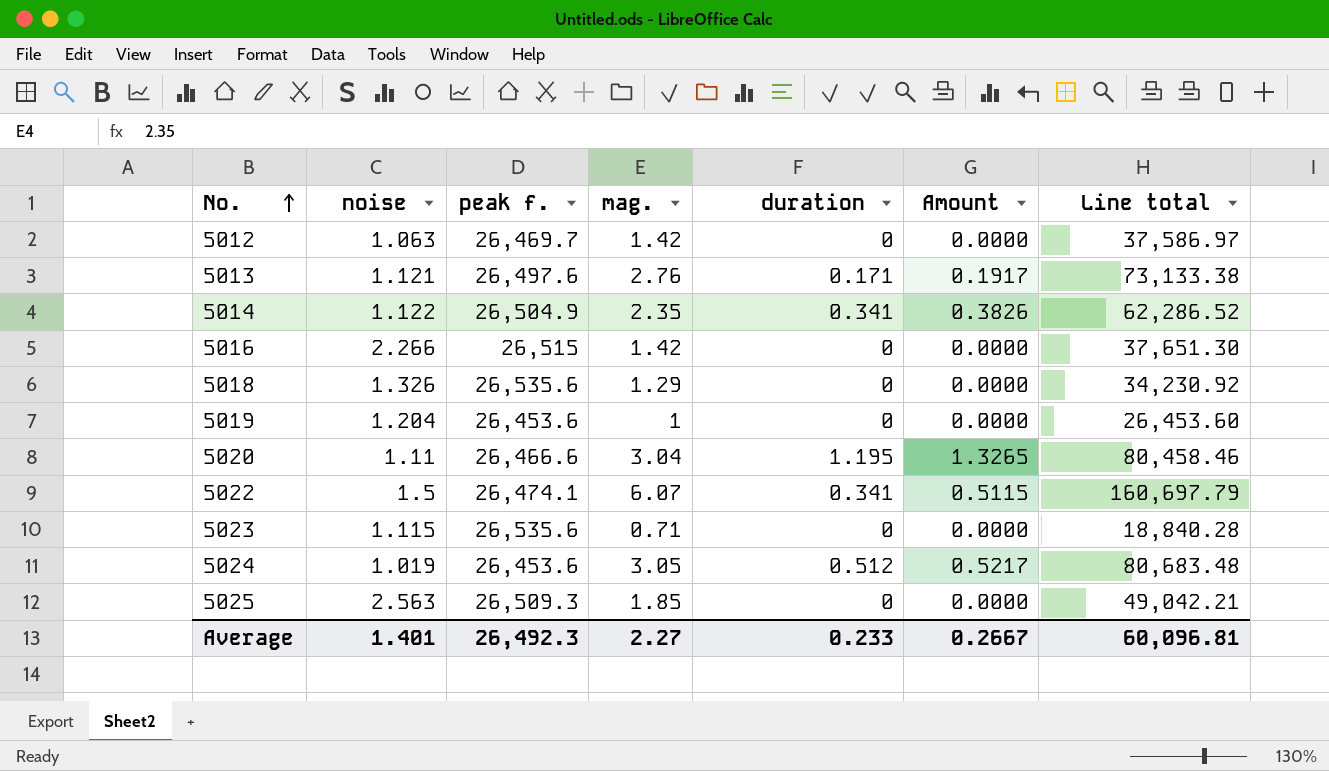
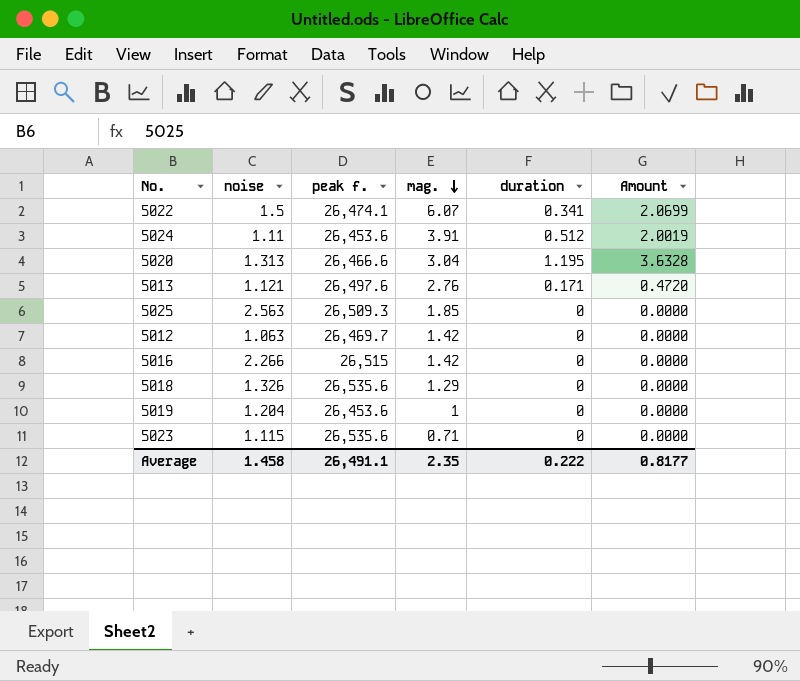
row order: No. ascending -> mag. descending
column Line total | formula: [peak f.] * [mag.] -> none
column Amount | formula: [noise] * [duration] -> [mag.] * [duration]
row 5014: 1.122 | 26,504.9 | 2.35 | 0.341 | 0.3826 | 62,286.52 -> none
5024 | noise: 1.019 -> 1.11
5024 | mag.: 3.05 -> 3.91
5020 | noise: 1.11 -> 1.313
Average | noise: 1.401 -> 1.458
Average | peak f.: 26,492.3 -> 26,491.1
Average | mag.: 2.27 -> 2.35
Average | duration: 0.233 -> 0.222
Average | Amount: 0.2667 -> 0.8177

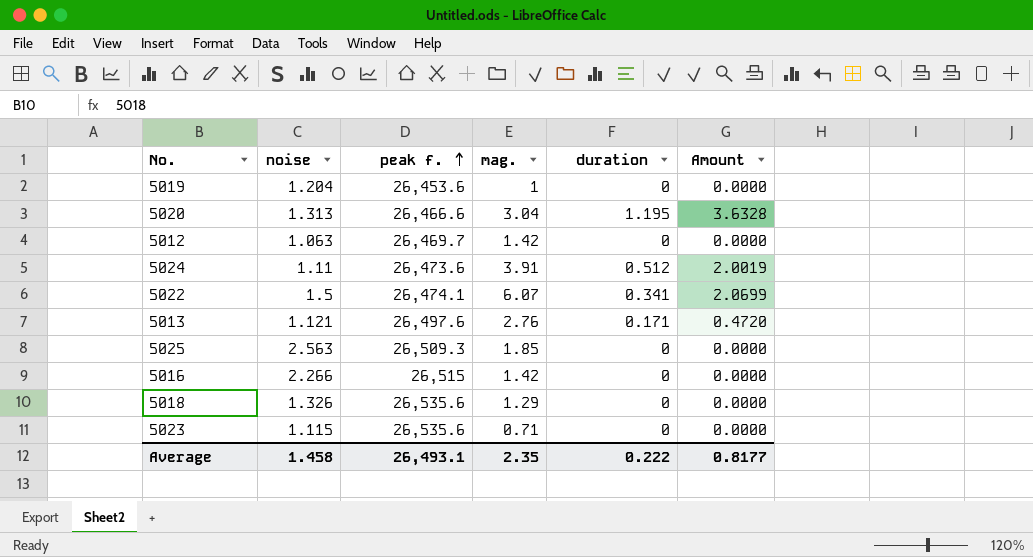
row order: mag. descending -> peak f. ascending
5024 | peak f.: 26,453.6 -> 26,473.6
Average | peak f.: 26,491.1 -> 26,493.1

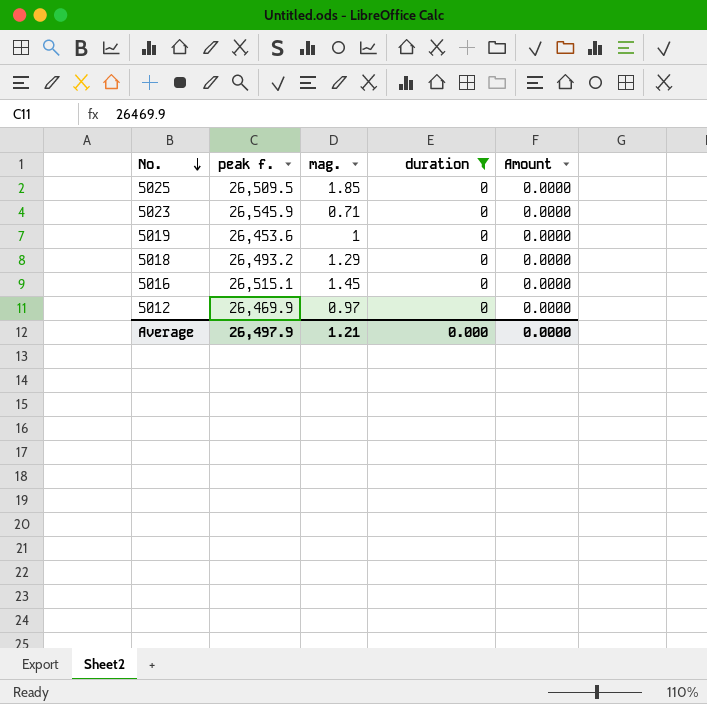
filter: none -> duration = 0
row order: peak f. ascending -> No. descending
column noise | position: 2 -> none
5025 | peak f.: 26,509.3 -> 26,509.5
5023 | peak f.: 26,535.6 -> 26,545.9
5018 | peak f.: 26,535.6 -> 26,493.2
5016 | peak f.: 26,515 -> 26,515.1
5016 | mag.: 1.42 -> 1.45
5012 | peak f.: 26,469.7 -> 26,469.9
5012 | mag.: 1.42 -> 0.97
Average | peak f.: 26,493.1 -> 26,497.9
Average | mag.: 2.35 -> 1.21
Average | duration: 0.222 -> 0.000
Average | Amount: 0.8177 -> 0.0000

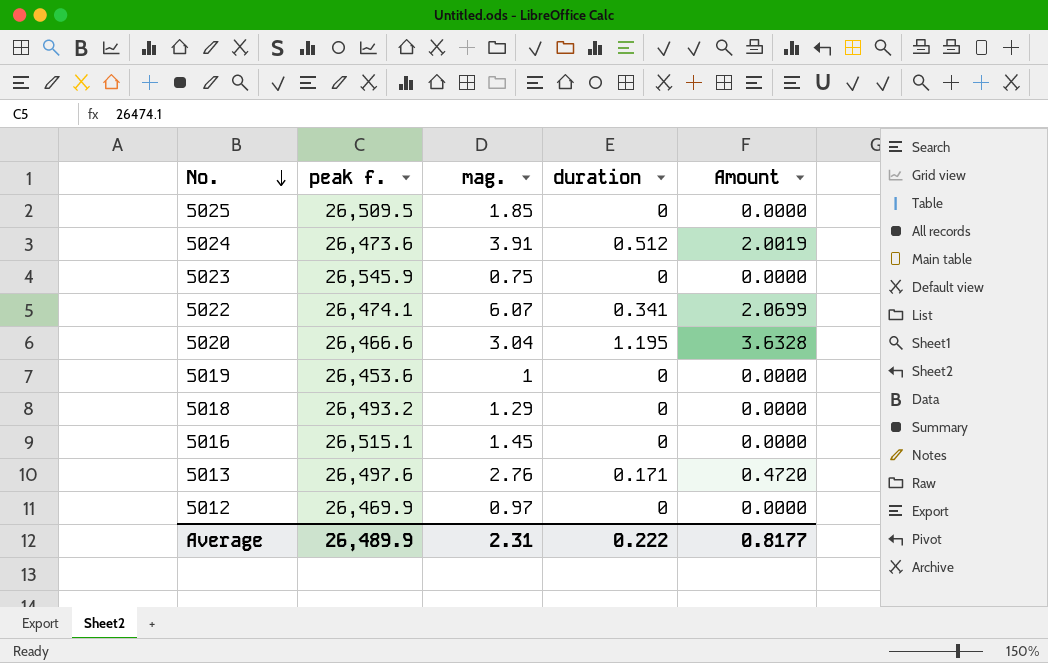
filter: duration = 0 -> none
5023 | mag.: 0.71 -> 0.75
Average | peak f.: 26,497.9 -> 26,489.9
Average | mag.: 1.21 -> 2.31
Average | duration: 0.000 -> 0.222
Average | Amount: 0.0000 -> 0.8177

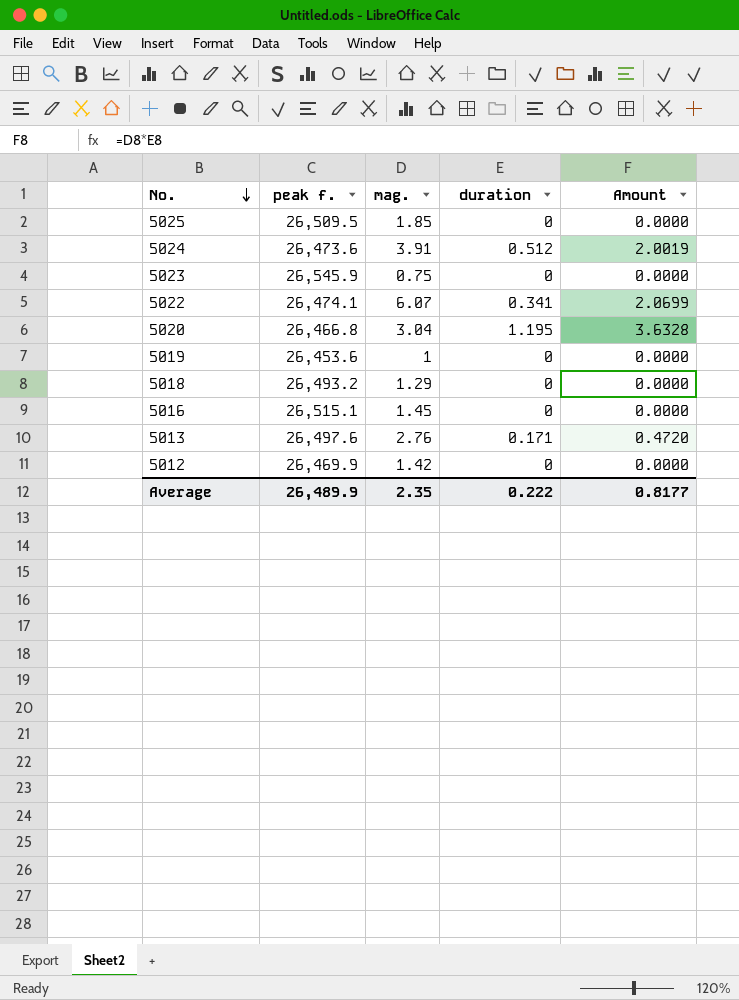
5020 | peak f.: 26,466.6 -> 26,466.8
5012 | mag.: 0.97 -> 1.42
Average | mag.: 2.31 -> 2.35

